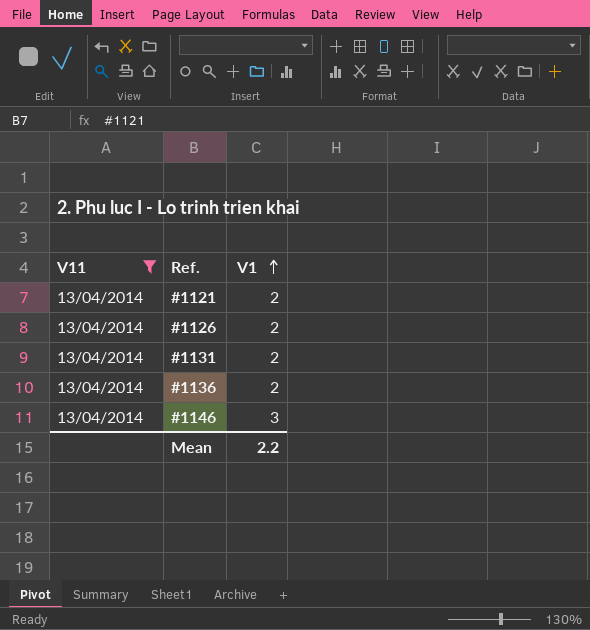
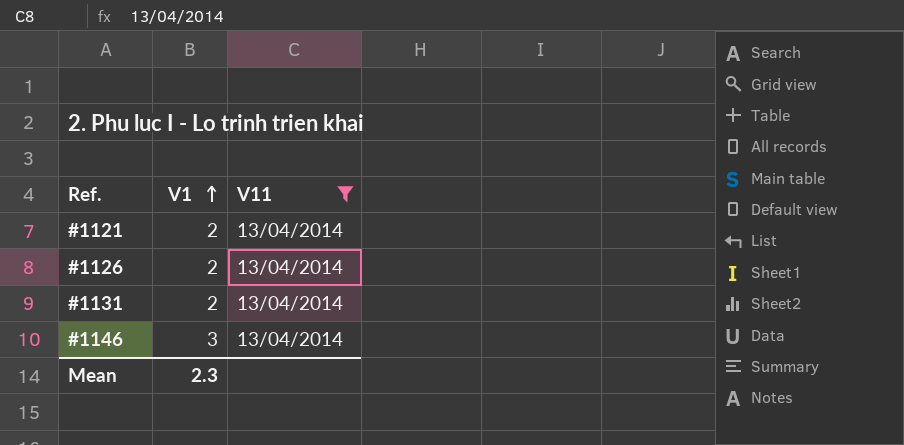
column V11 | position: 1 -> 3
row #1136: 13/04/2014 | 2 -> none
Mean | V1: 2.2 -> 2.3

